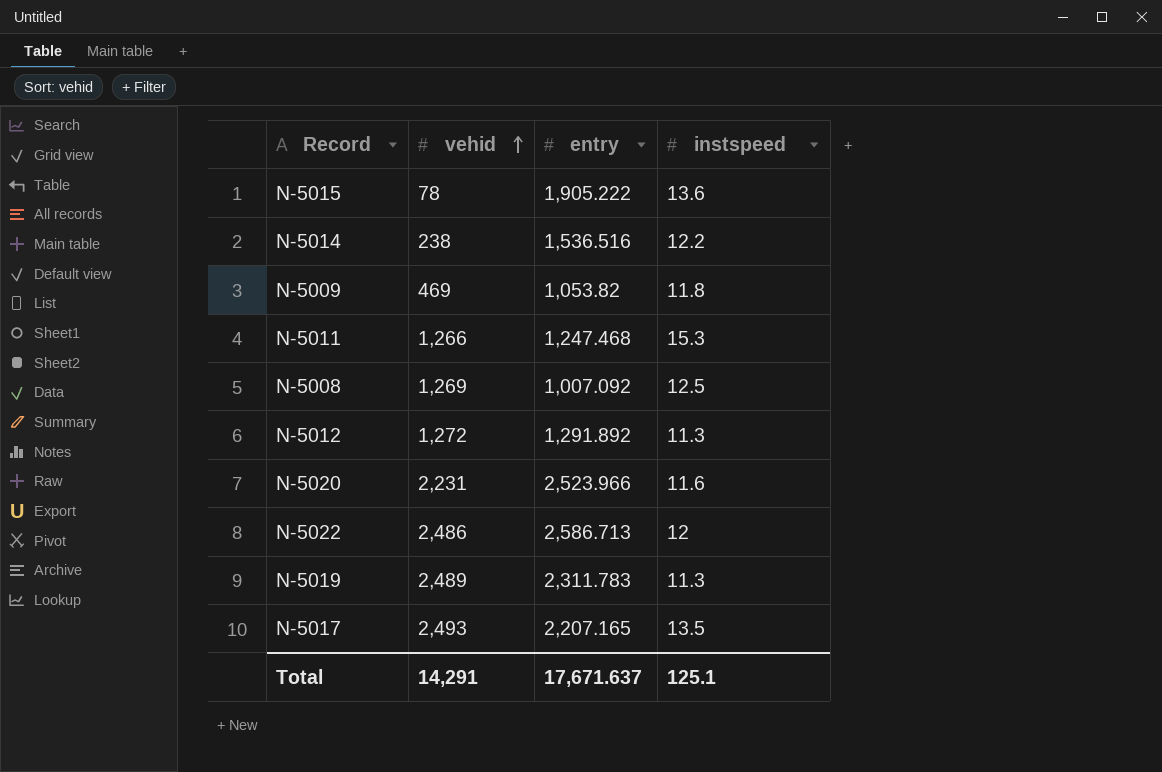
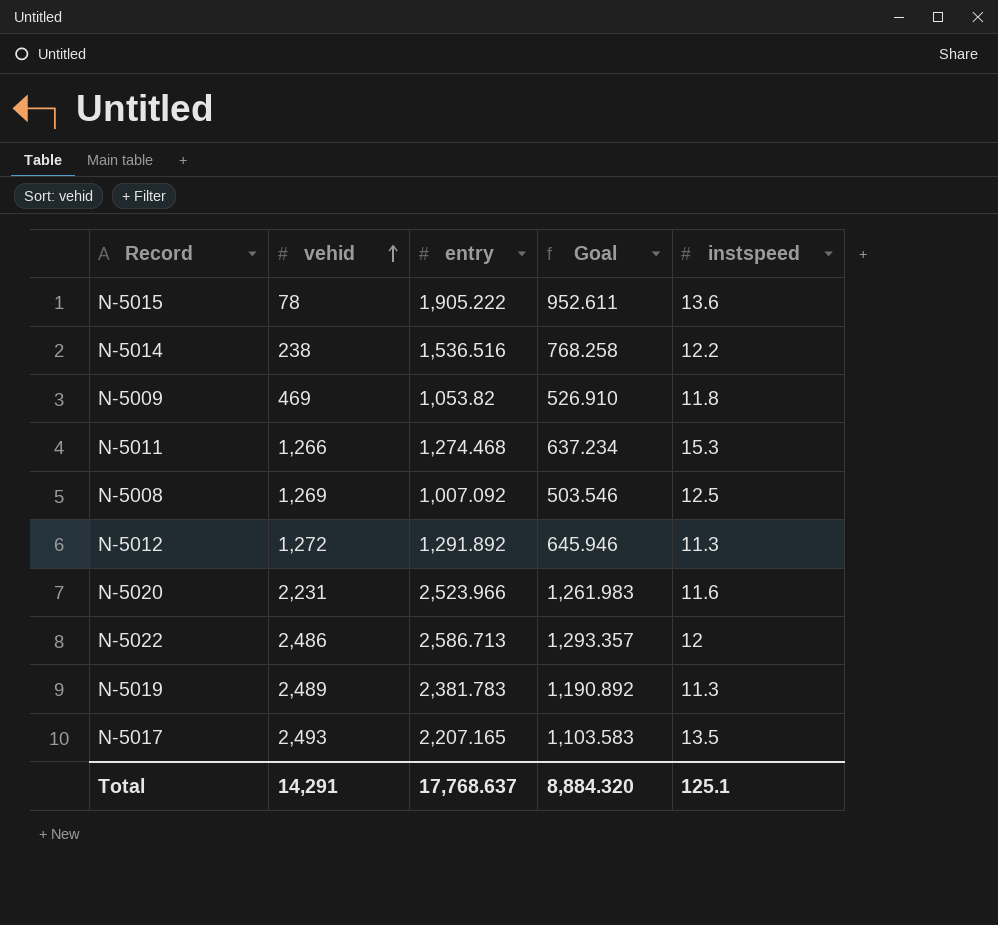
column Goal | formula: none -> [entry] * 0.5
N-5011 | entry: 1,247.468 -> 1,274.468
N-5019 | entry: 2,311.783 -> 2,381.783
Total | entry: 17,671.637 -> 17,768.637

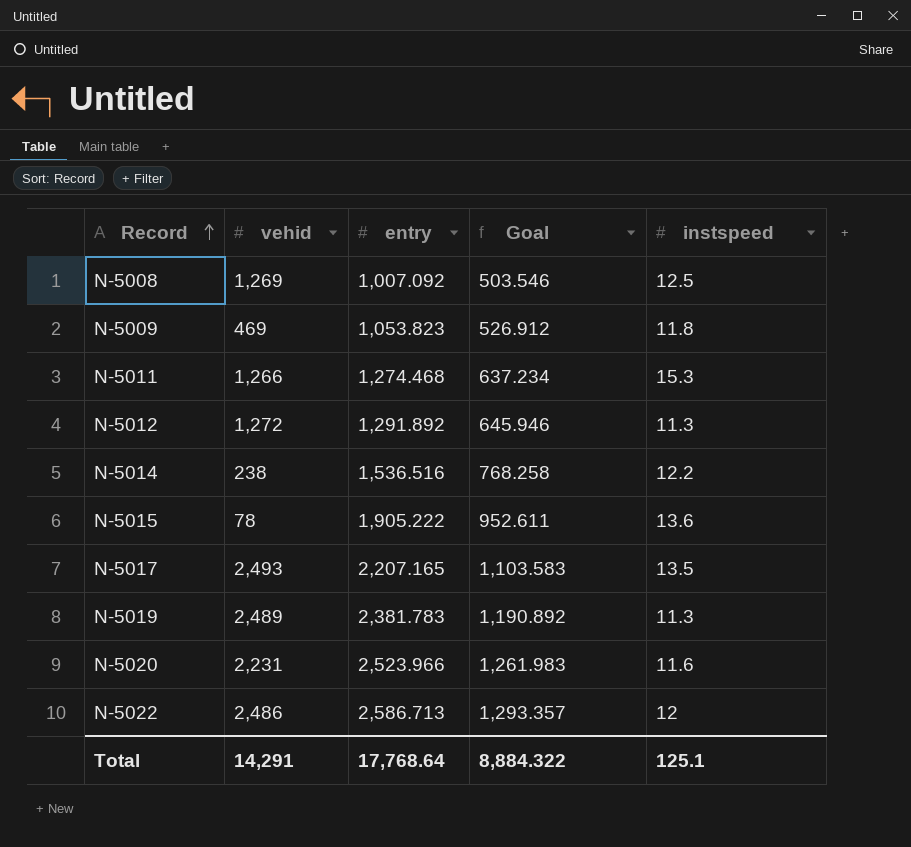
row order: vehid ascending -> Record ascending
N-5009 | entry: 1,053.82 -> 1,053.823
N-5009 | Goal: 526.910 -> 526.912
Total | entry: 17,768.637 -> 17,768.64
Total | Goal: 8,884.320 -> 8,884.322

